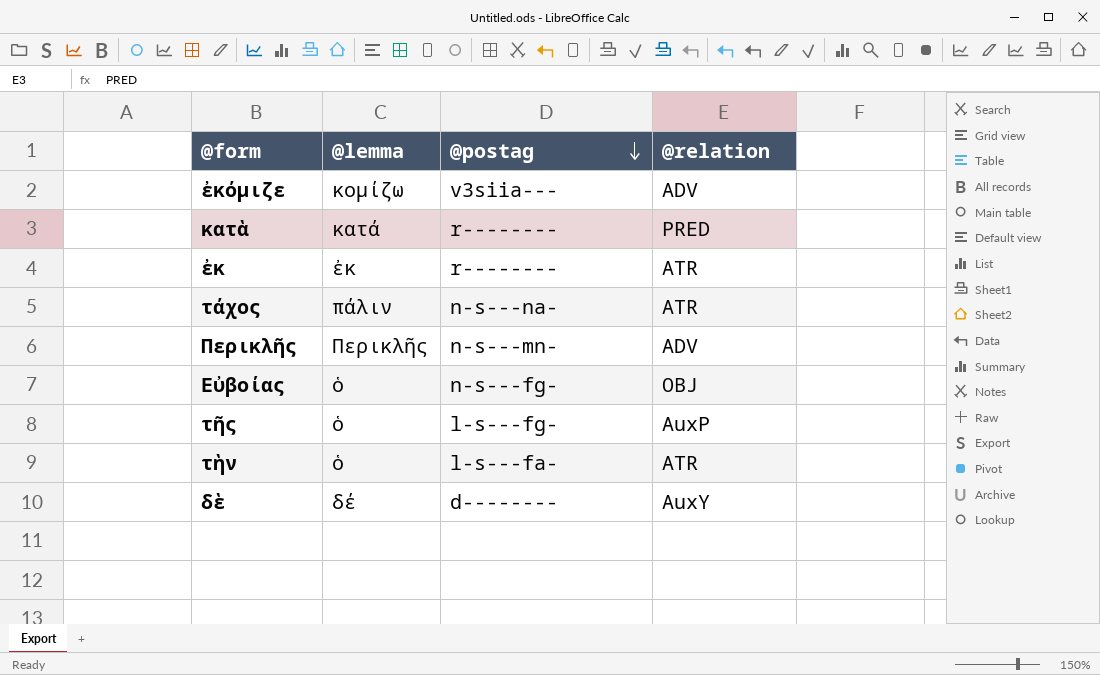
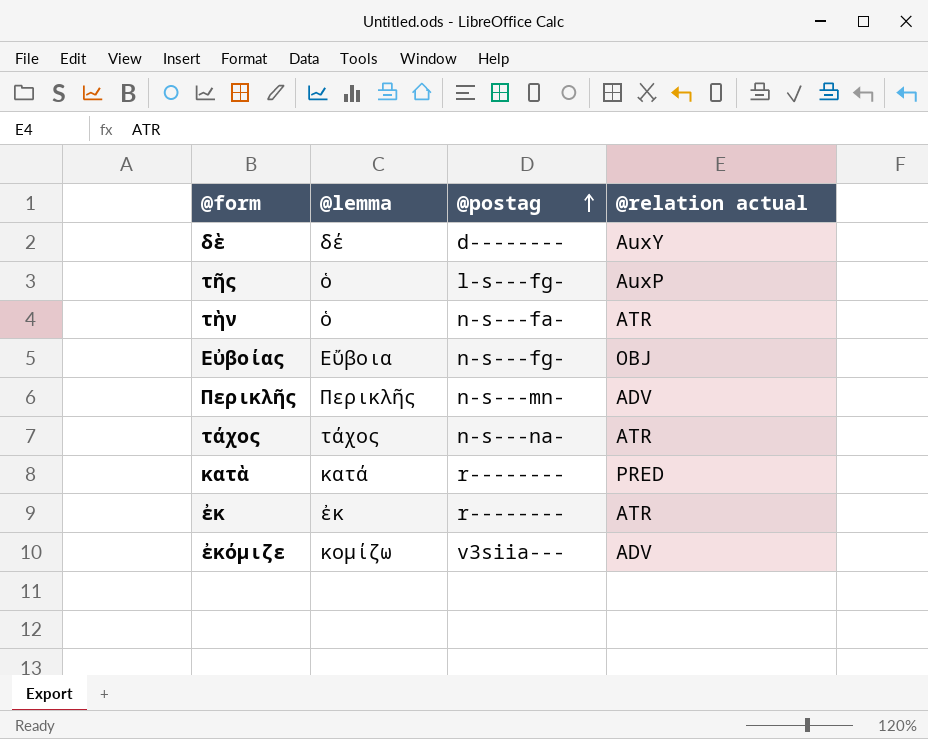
row order: @postag descending -> @postag ascending
column name: @relation -> @relation actual
τὴν | @postag: l-s---fa- -> n-s---fa-
Εὐβοίας | @lemma: ὁ -> Εὔβοια
τάχος | @lemma: πάλιν -> τάχος

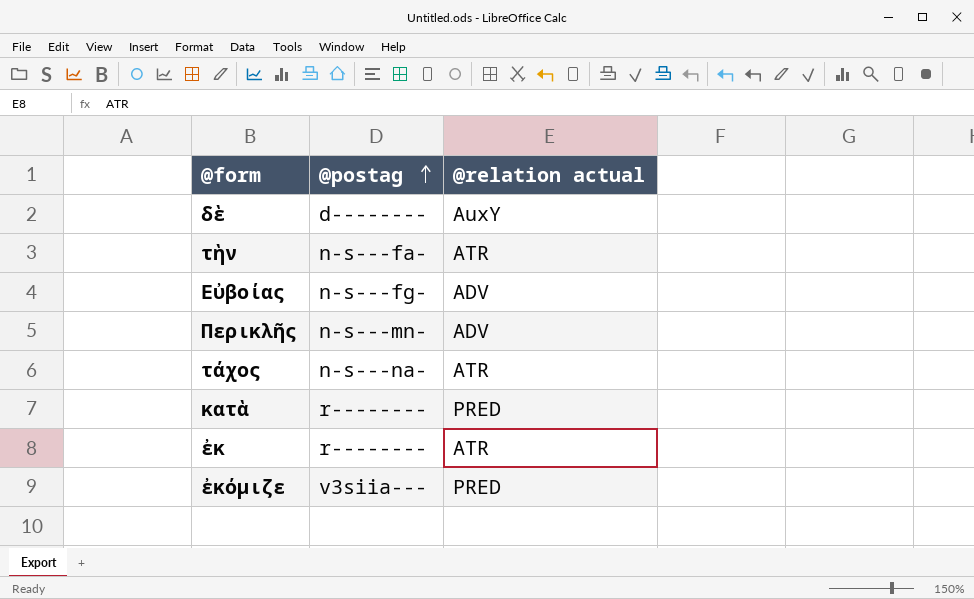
column @lemma | position: 2 -> none
row τῆς: ὁ | l-s---fg- | AuxP -> none
Εὐβοίας | @relation actual: OBJ -> ADV
ἐκόμιζε | @relation actual: ADV -> PRED

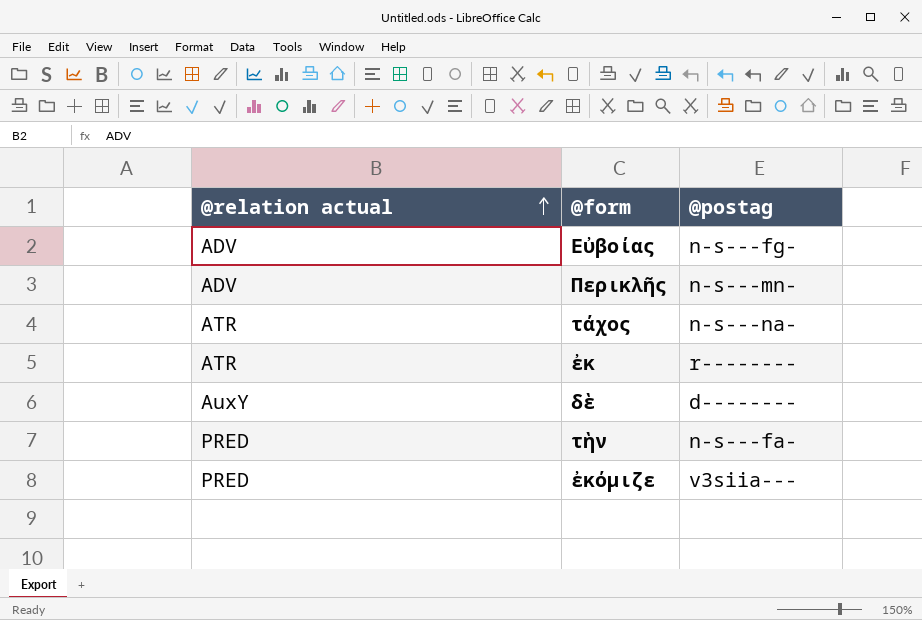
row order: @postag ascending -> @relation actual ascending
column @relation actual | position: 3 -> 1
row κατὰ: r-------- | PRED -> none
τὴν | @relation actual: ATR -> PRED

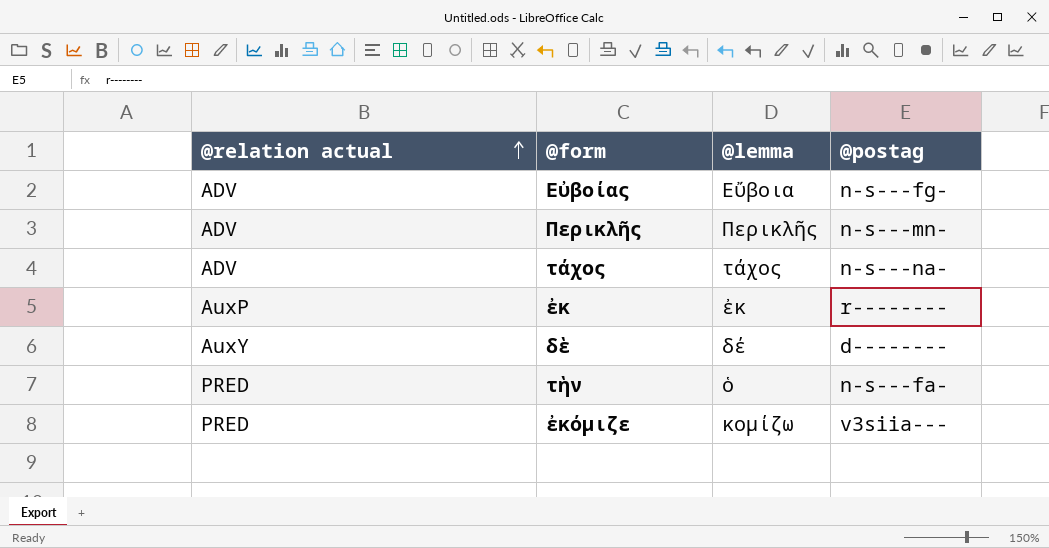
column @lemma | position: none -> 3
τάχος | @relation actual: ATR -> ADV
ἐκ | @relation actual: ATR -> AuxP

